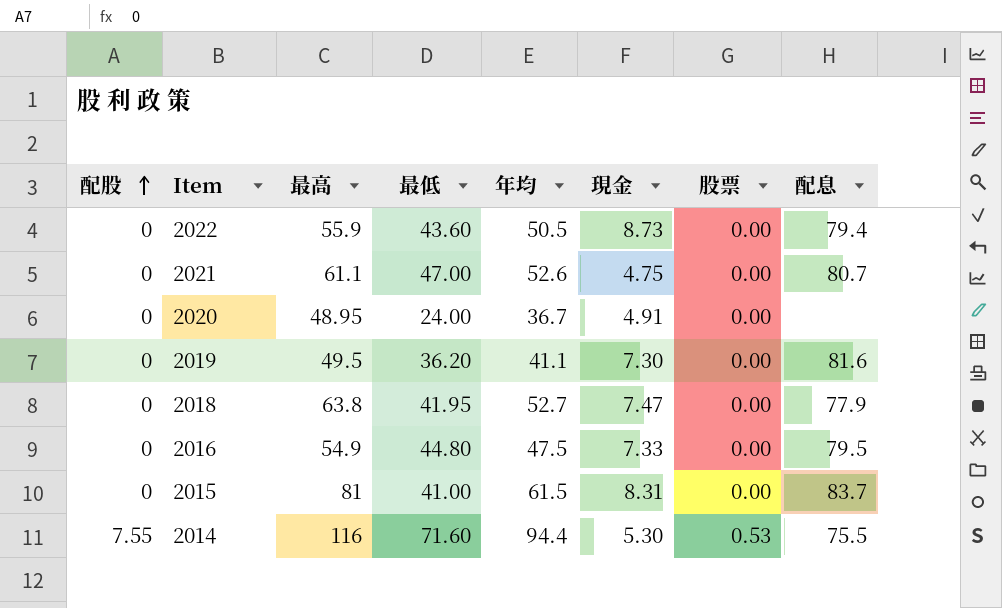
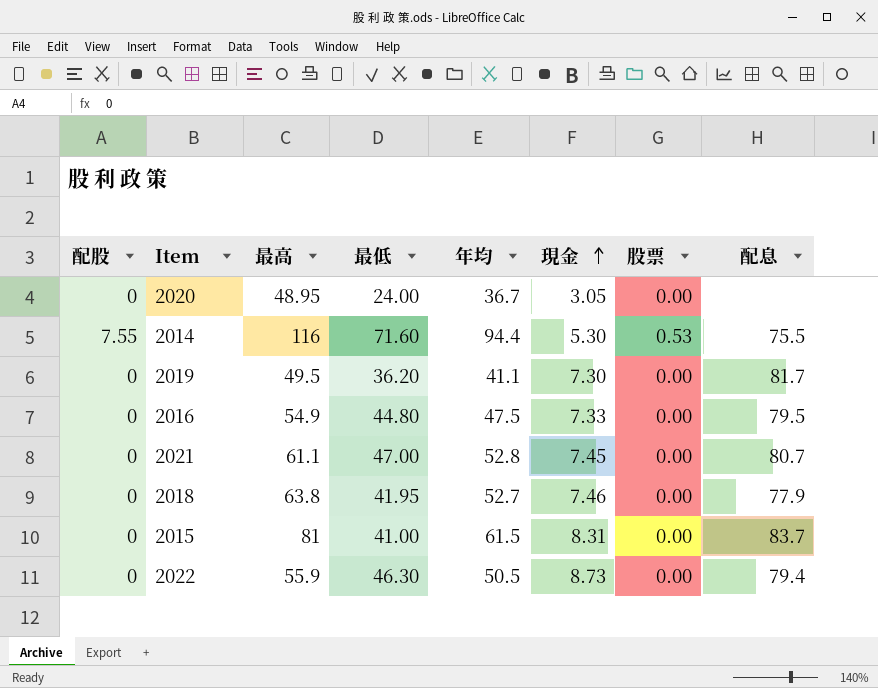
row order: 配股 ascending -> 現金 ascending
2020 | 現金: 4.91 -> 3.05
2019 | 配息: 81.6 -> 81.7
2021 | 年均: 52.6 -> 52.8
2021 | 現金: 4.75 -> 7.45
2018 | 現金: 7.47 -> 7.46
2022 | 最低: 43.60 -> 46.30

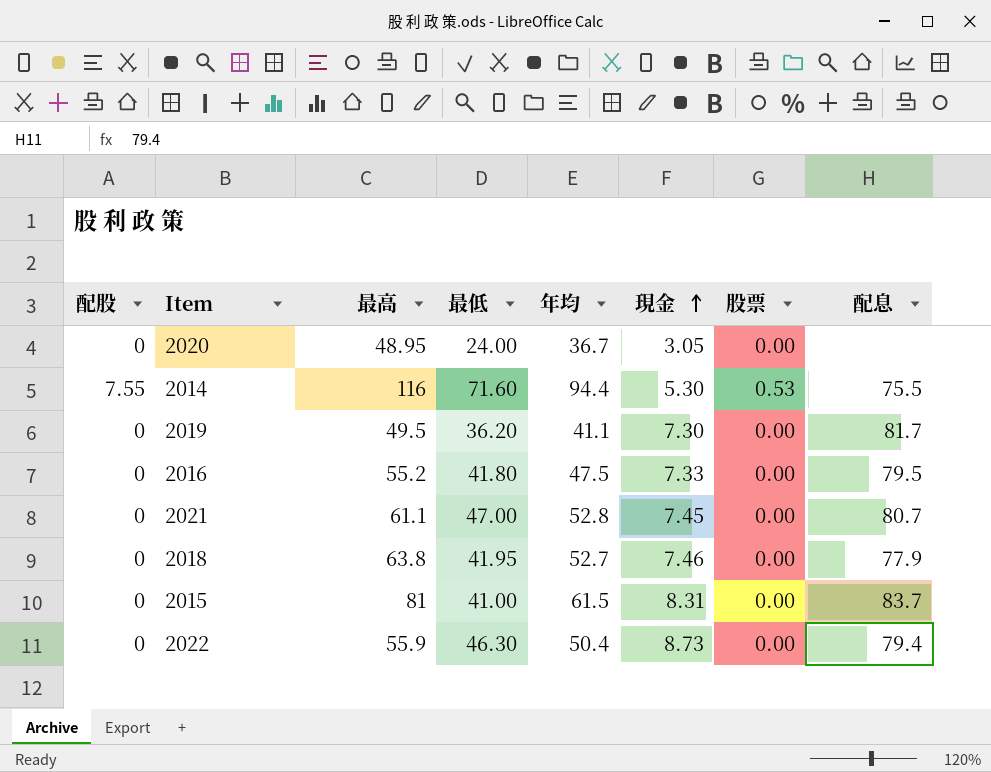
2016 | 最高: 54.9 -> 55.2
2016 | 最低: 44.80 -> 41.80
2022 | 年均: 50.5 -> 50.4

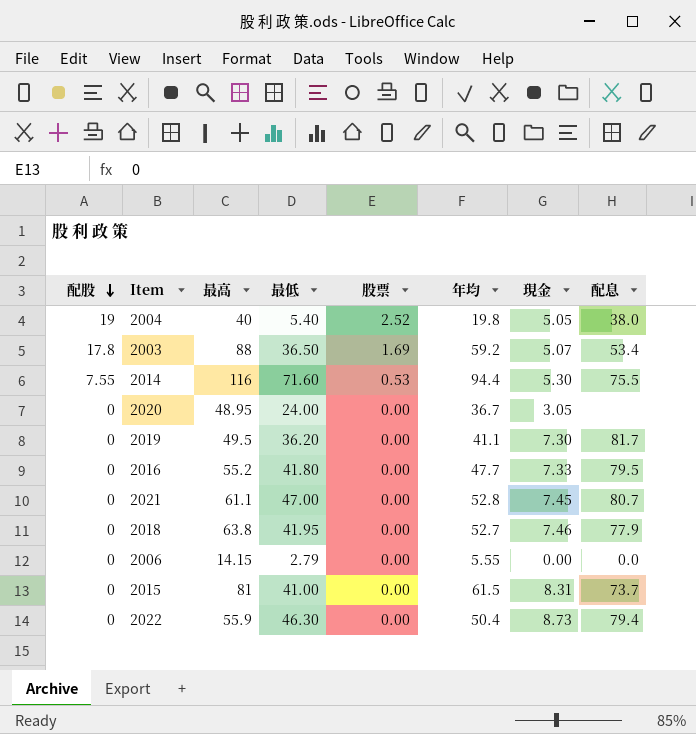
row order: 現金 ascending -> 配股 descending
column 股票 | position: 7 -> 5
row 2004: none -> 19 | 40 | 5.40 | 2.52 | 19.8 | 5.05 | 38.0
row 2003: none -> 17.8 | 88 | 36.50 | 1.69 | 59.2 | 5.07 | 53.4
2016 | 年均: 47.5 -> 47.7
row 2006: none -> 0 | 14.15 | 2.79 | 0.00 | 5.55 | 0.00 | 0.0
2015 | 配息: 83.7 -> 73.7

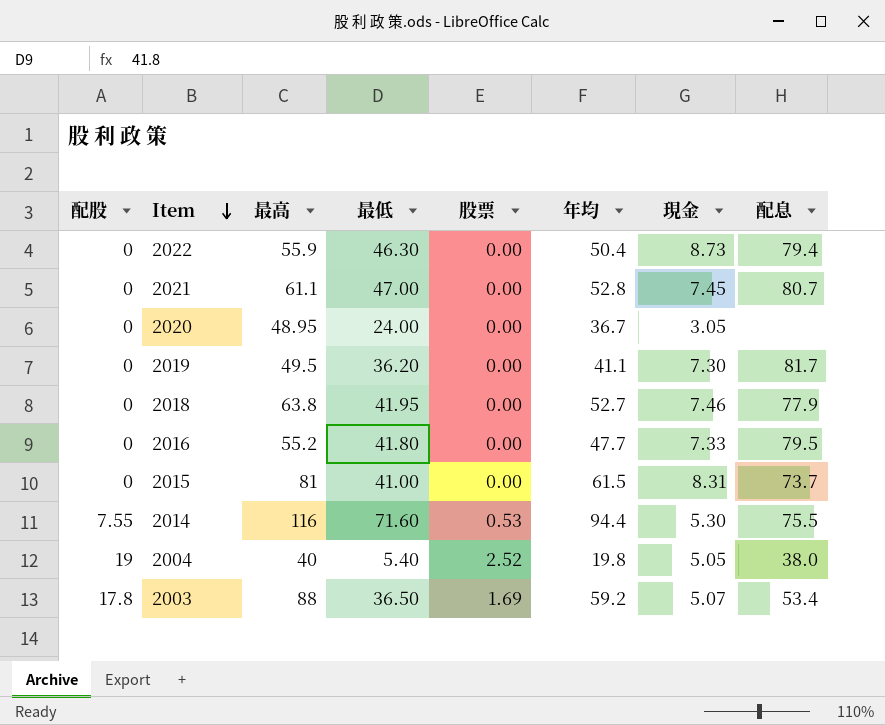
row order: 配股 descending -> Item descending
row 2006: 0 | 14.15 | 2.79 | 0.00 | 5.55 | 0.00 | 0.0 -> none

